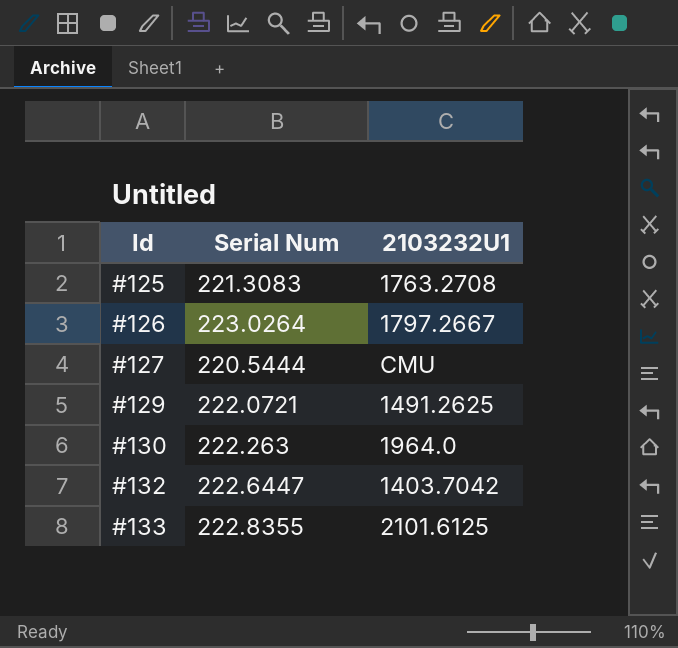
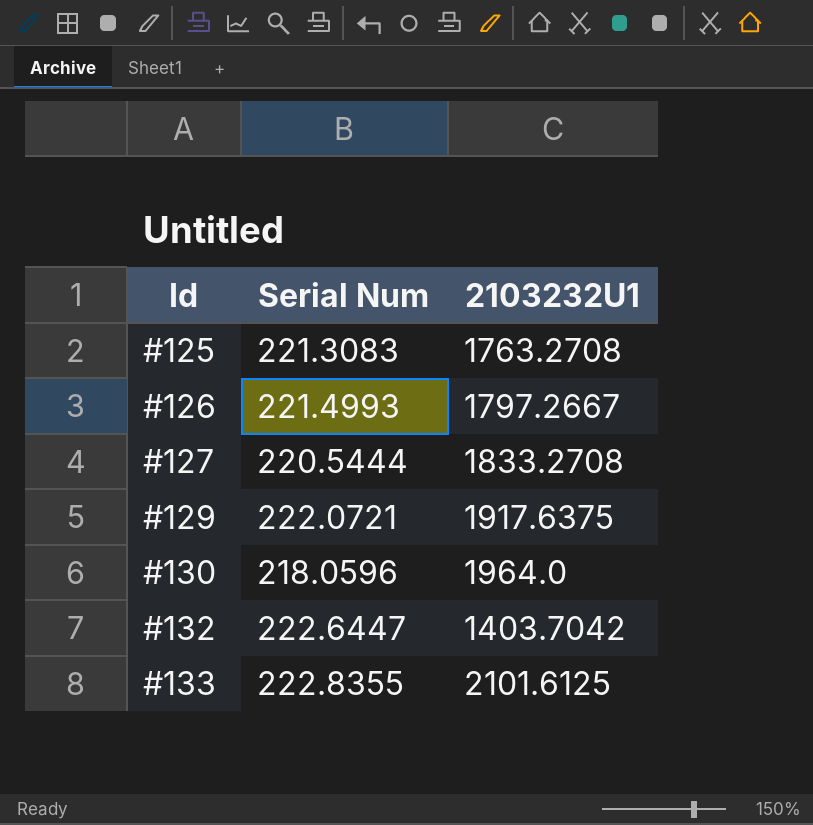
#126 | Serial Num: 223.0264 -> 221.4993
#127 | 2103232U1: CMU -> 1833.2708
#129 | 2103232U1: 1491.2625 -> 1917.6375
#130 | Serial Num: 222.263 -> 218.0596

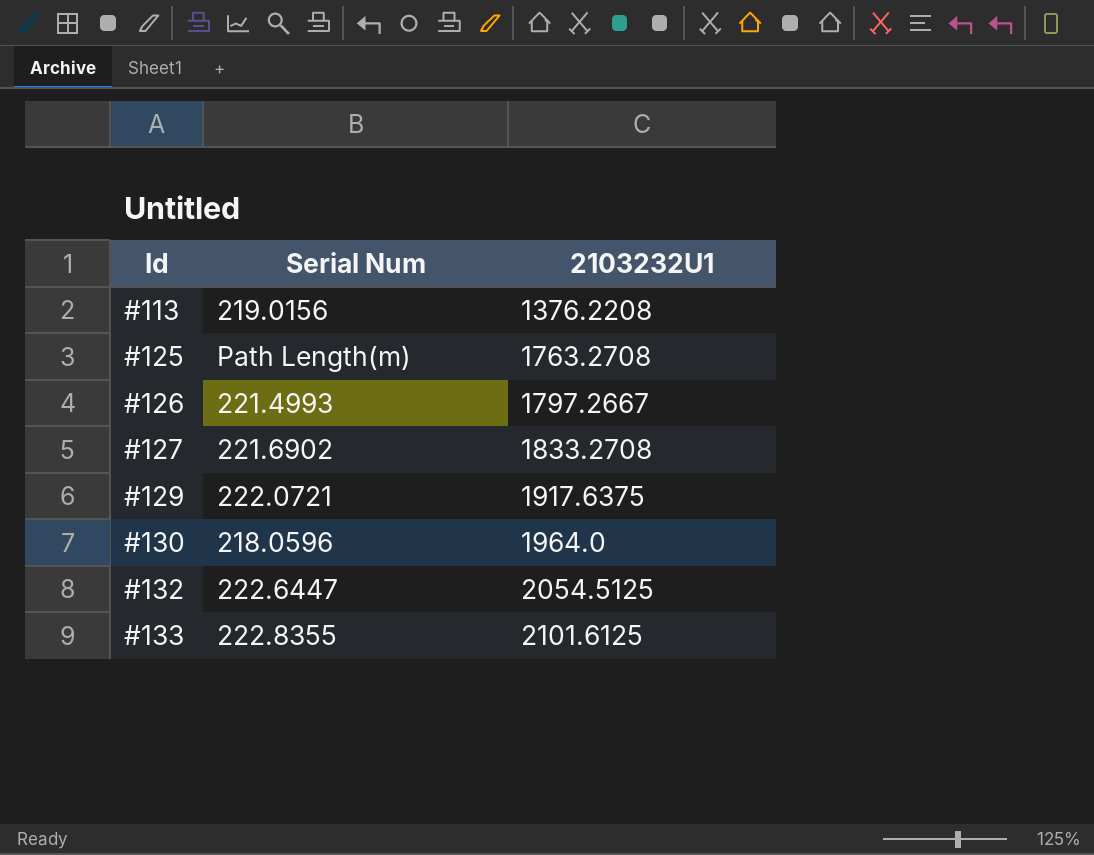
row #113: none -> 219.0156 | 1376.2208
#125 | Serial Num: 221.3083 -> Path Length(m)
#127 | Serial Num: 220.5444 -> 221.6902
#132 | 2103232U1: 1403.7042 -> 2054.5125

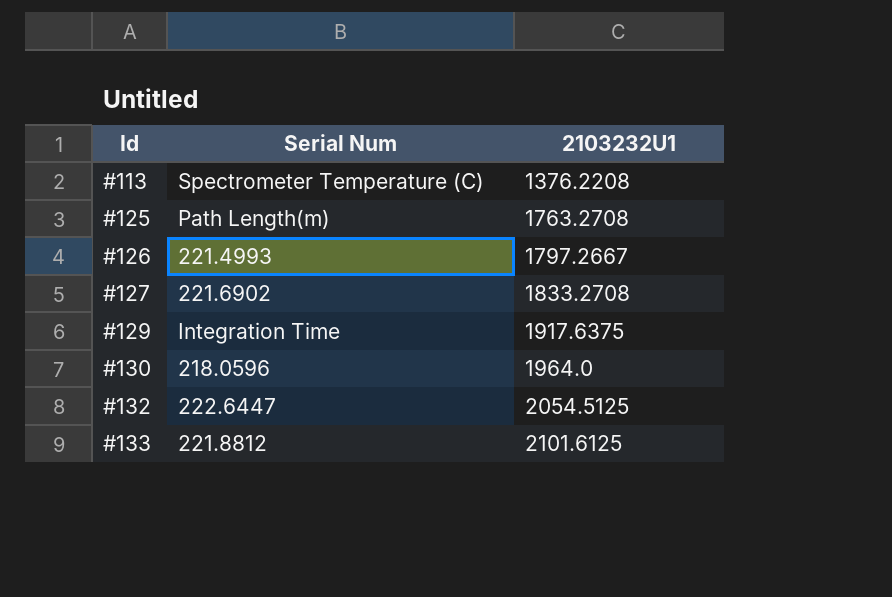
#113 | Serial Num: 219.0156 -> Spectrometer Temperature (C)
#129 | Serial Num: 222.0721 -> Integration Time
#133 | Serial Num: 222.8355 -> 221.8812

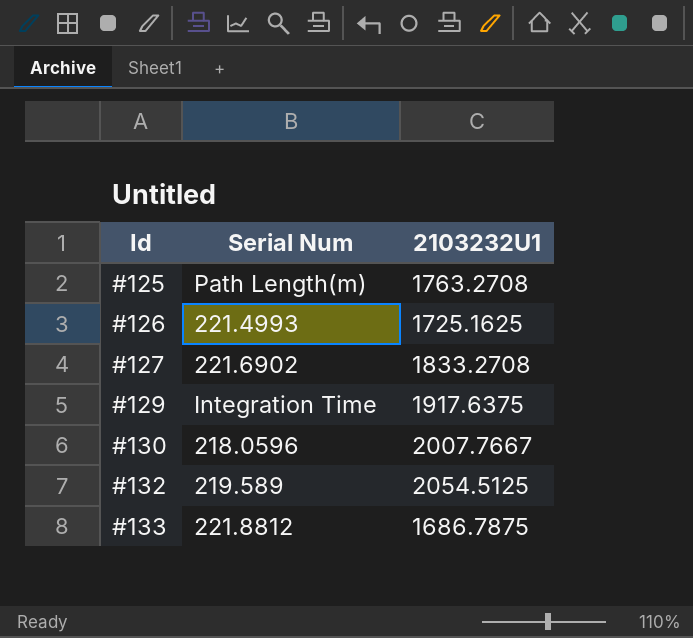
row #113: Spectrometer Temperature (C) | 1376.2208 -> none
#126 | 2103232U1: 1797.2667 -> 1725.1625
#130 | 2103232U1: 1964.0 -> 2007.7667
#132 | Serial Num: 222.6447 -> 219.589
#133 | 2103232U1: 2101.6125 -> 1686.7875

